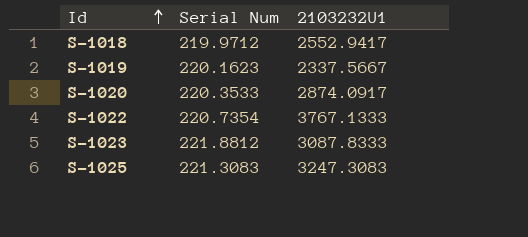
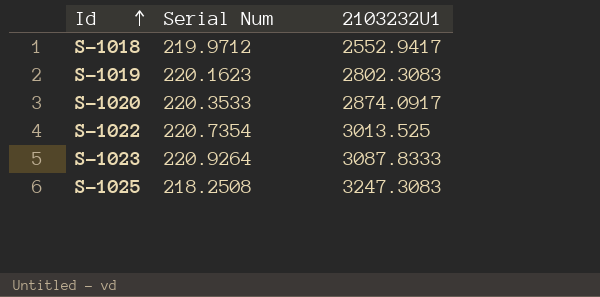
S-1019 | 2103232U1: 2337.5667 -> 2802.3083
S-1022 | 2103232U1: 3767.1333 -> 3013.525
S-1023 | Serial Num: 221.8812 -> 220.9264
S-1025 | Serial Num: 221.3083 -> 218.2508

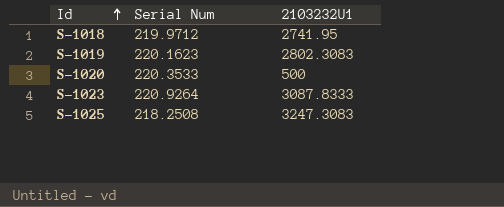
row S-1022: 220.7354 | 3013.525 -> none
S-1018 | 2103232U1: 2552.9417 -> 2741.95
S-1020 | 2103232U1: 2874.0917 -> 500

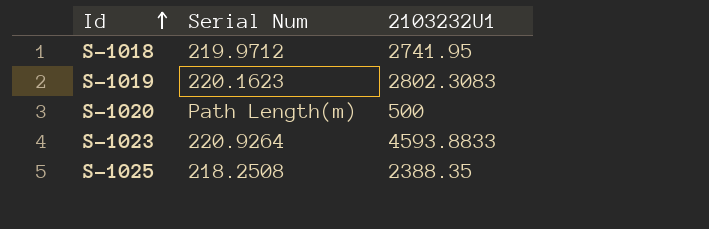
S-1020 | Serial Num: 220.3533 -> Path Length(m)
S-1023 | 2103232U1: 3087.8333 -> 4593.8833
S-1025 | 2103232U1: 3247.3083 -> 2388.35

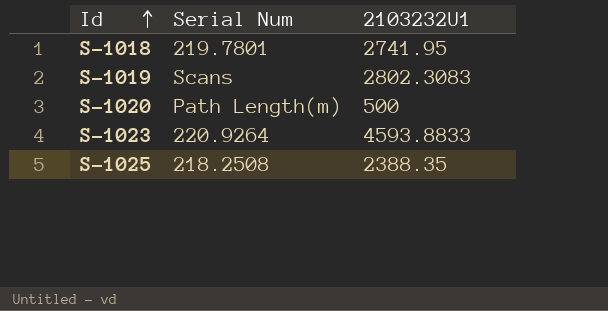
S-1018 | Serial Num: 219.9712 -> 219.7801
S-1019 | Serial Num: 220.1623 -> Scans

